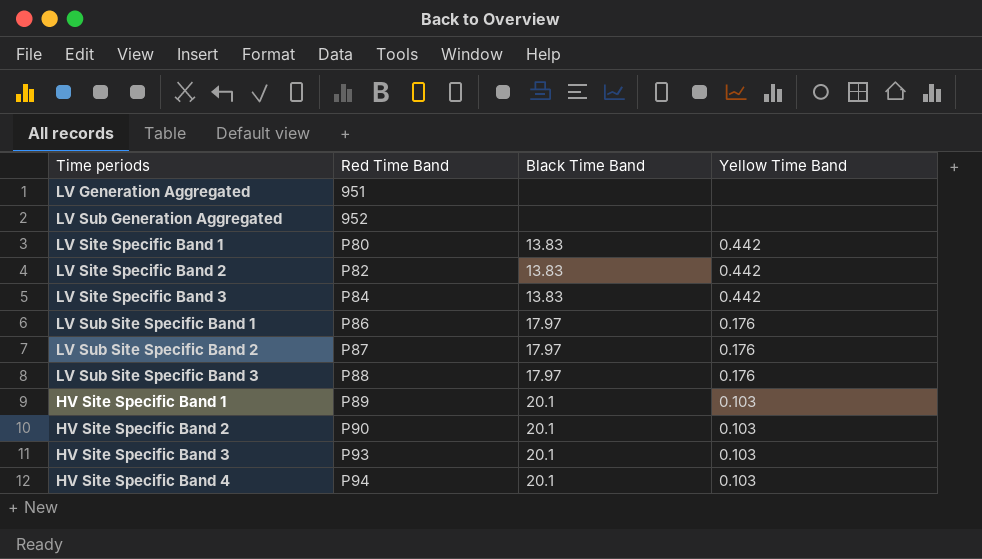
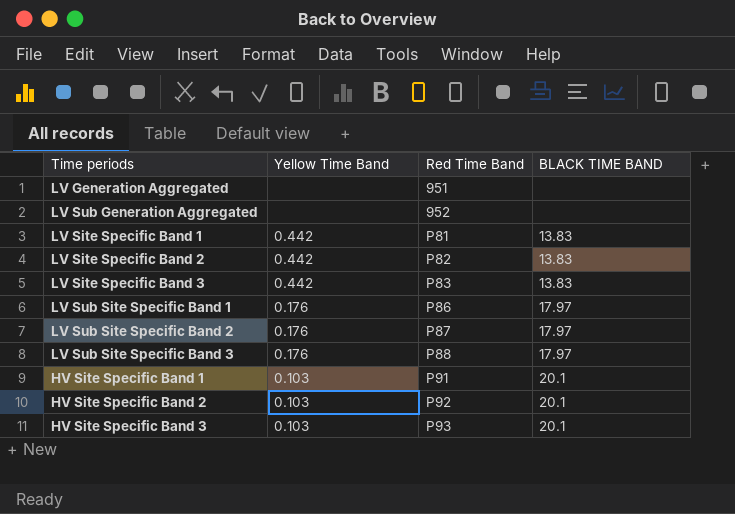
column Yellow Time Band | position: 4 -> 2
column name: Black Time Band -> BLACK TIME BAND
row HV Site Specific Band 4: P94 | 20.1 | 0.103 -> none
LV Site Specific Band 1 | Red Time Band: P80 -> P81
LV Site Specific Band 3 | Red Time Band: P84 -> P83
HV Site Specific Band 1 | Red Time Band: P89 -> P91
HV Site Specific Band 2 | Red Time Band: P90 -> P92

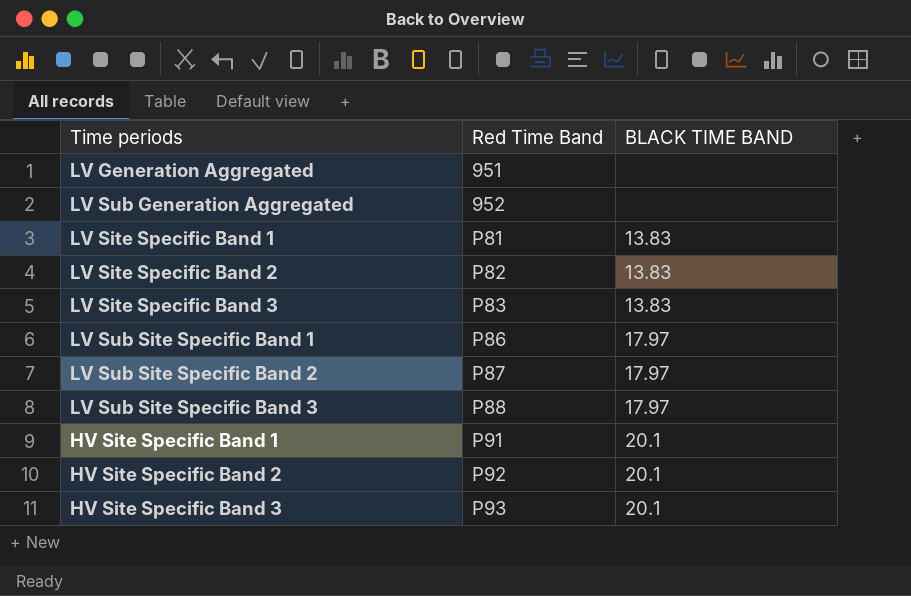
column Yellow Time Band | position: 2 -> none

